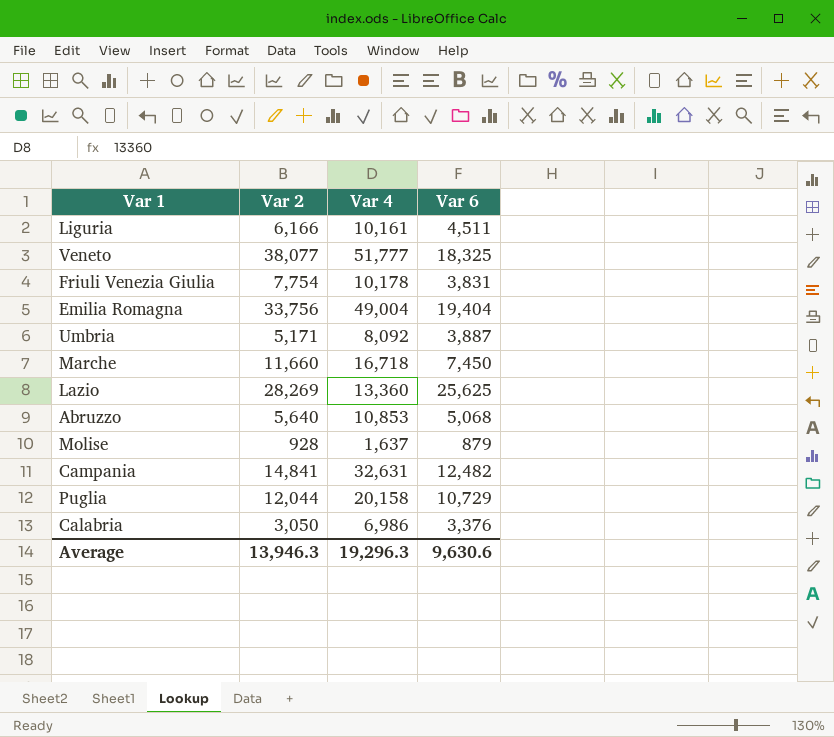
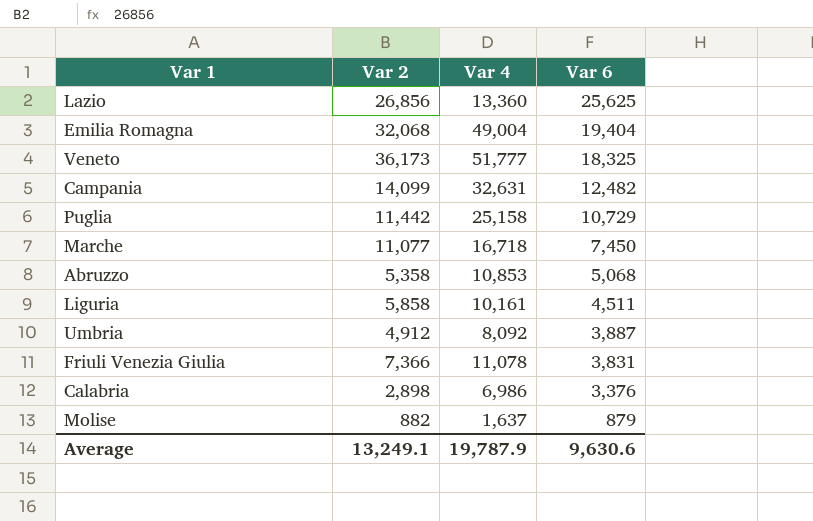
row order: none -> Var 6 descending
Lazio | Var 2: 28,269 -> 26,856
Emilia Romagna | Var 2: 33,756 -> 32,068
Veneto | Var 2: 38,077 -> 36,173
Campania | Var 2: 14,841 -> 14,099
Puglia | Var 2: 12,044 -> 11,442
Puglia | Var 4: 20,158 -> 25,158
Marche | Var 2: 11,660 -> 11,077
Abruzzo | Var 2: 5,640 -> 5,358
Liguria | Var 2: 6,166 -> 5,858
Umbria | Var 2: 5,171 -> 4,912
Friuli Venezia Giulia | Var 2: 7,754 -> 7,366
Friuli Venezia Giulia | Var 4: 10,178 -> 11,078
Calabria | Var 2: 3,050 -> 2,898
Molise | Var 2: 928 -> 882
Average | Var 2: 13,946.3 -> 13,249.1
Average | Var 4: 19,296.3 -> 19,787.9

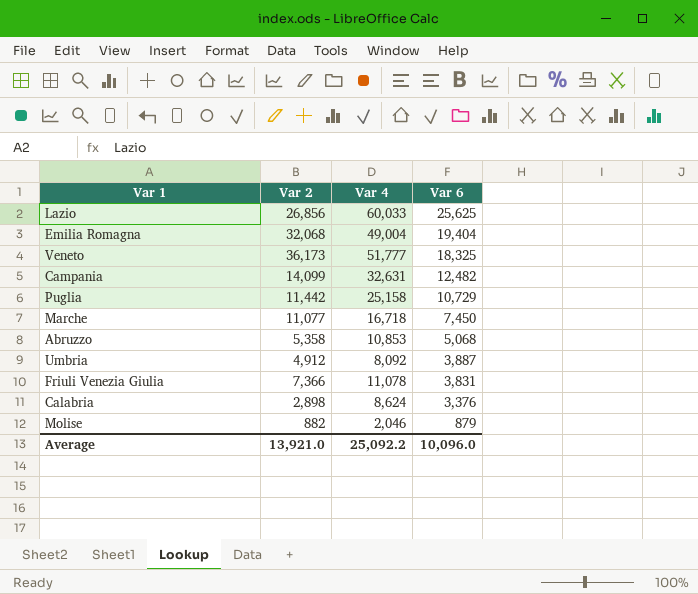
row Liguria: 5,858 | 10,161 | 4,511 -> none
Lazio | Var 4: 13,360 -> 60,033
Calabria | Var 4: 6,986 -> 8,624
Molise | Var 4: 1,637 -> 2,046
Average | Var 2: 13,249.1 -> 13,921.0
Average | Var 4: 19,787.9 -> 25,092.2
Average | Var 6: 9,630.6 -> 10,096.0

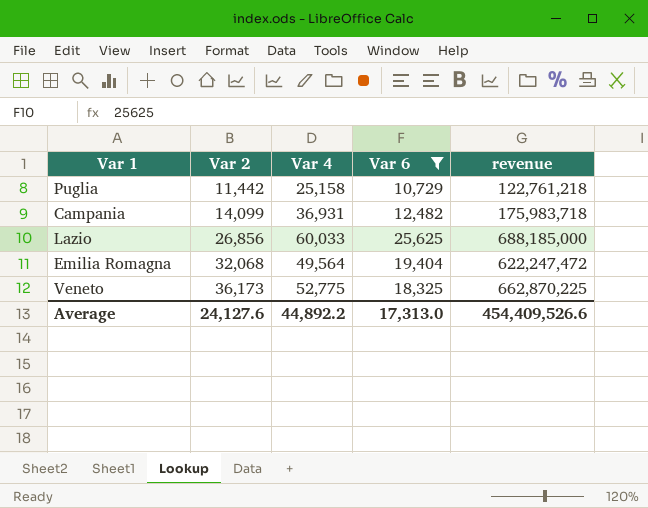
filter: none -> Var 6 >= 10,729
row order: Var 6 descending -> Var 2 ascending
column revenue | formula: none -> [Var 2] * [Var 6]
Campania | Var 4: 32,631 -> 36,931
Emilia Romagna | Var 4: 49,004 -> 49,564
Veneto | Var 4: 51,777 -> 52,775
Average | Var 2: 13,921.0 -> 24,127.6
Average | Var 4: 25,092.2 -> 44,892.2
Average | Var 6: 10,096.0 -> 17,313.0

